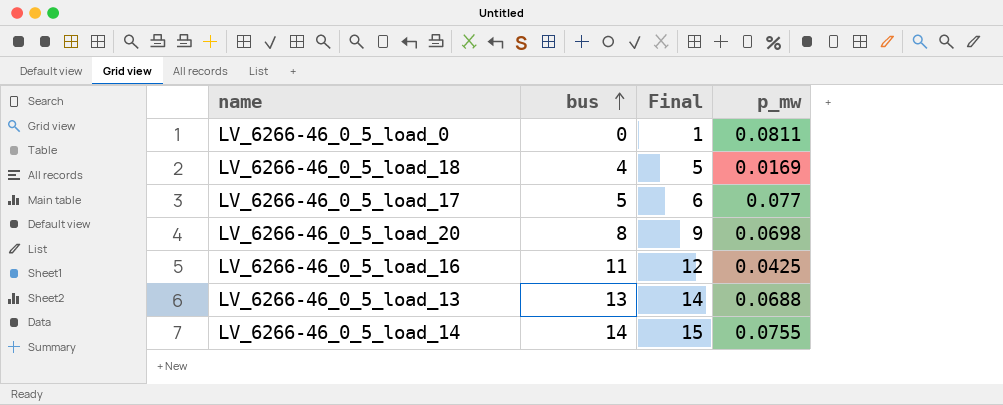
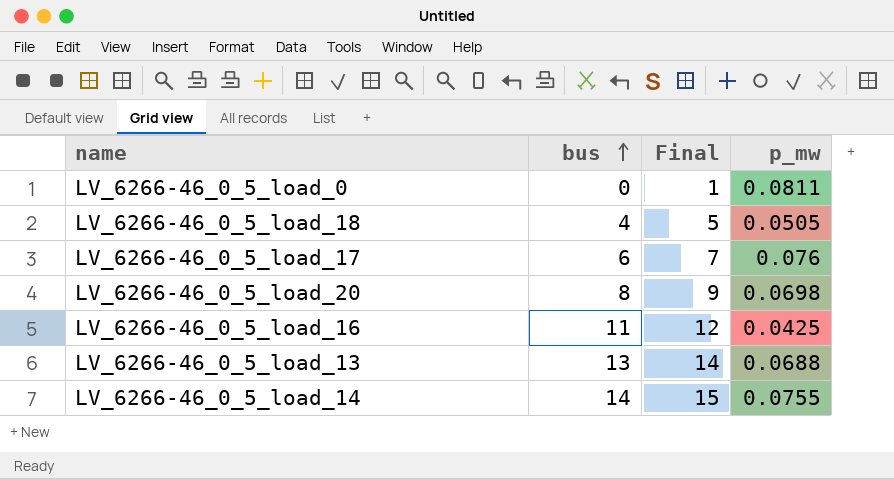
LV_6266-46_0_5_load_18 | p_mw: 0.0169 -> 0.0505
LV_6266-46_0_5_load_17 | bus: 5 -> 6
LV_6266-46_0_5_load_17 | Final: 6 -> 7
LV_6266-46_0_5_load_17 | p_mw: 0.077 -> 0.076

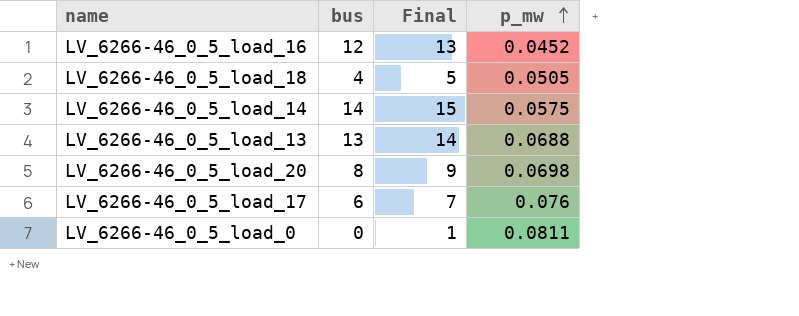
row order: bus ascending -> p_mw ascending
LV_6266-46_0_5_load_16 | bus: 11 -> 12
LV_6266-46_0_5_load_16 | Final: 12 -> 13
LV_6266-46_0_5_load_16 | p_mw: 0.0425 -> 0.0452
LV_6266-46_0_5_load_14 | p_mw: 0.0755 -> 0.0575

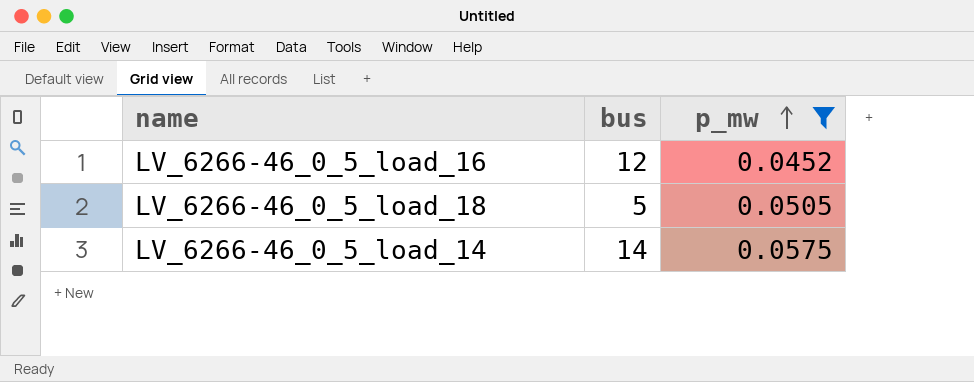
filter: none -> p_mw <= 0.0575
column Final | formula: [bus] + 1 -> none
LV_6266-46_0_5_load_18 | bus: 4 -> 5

